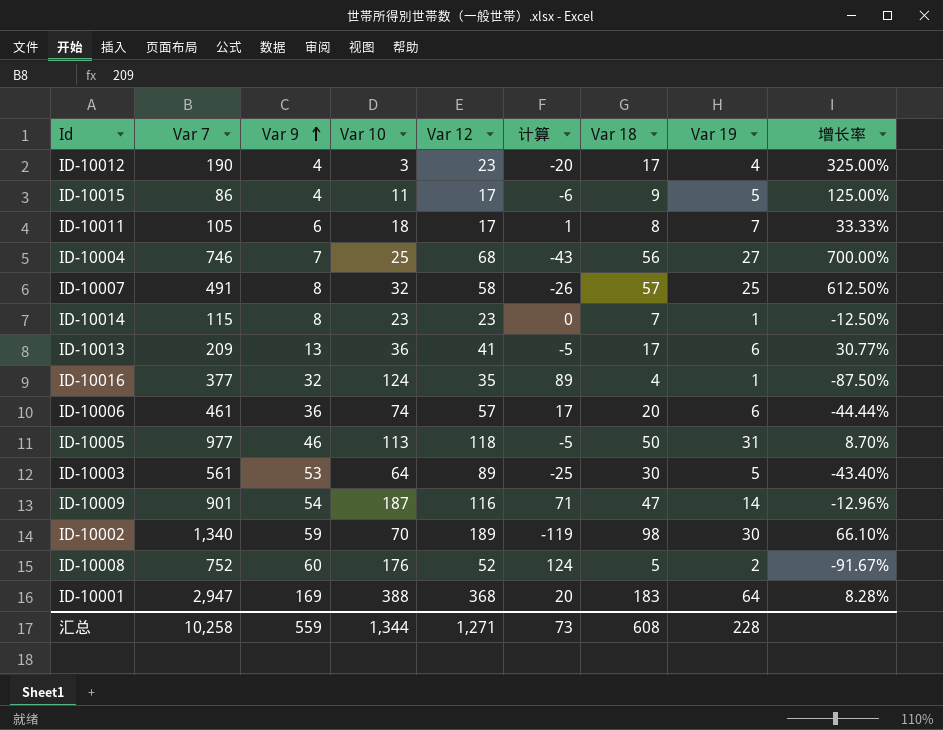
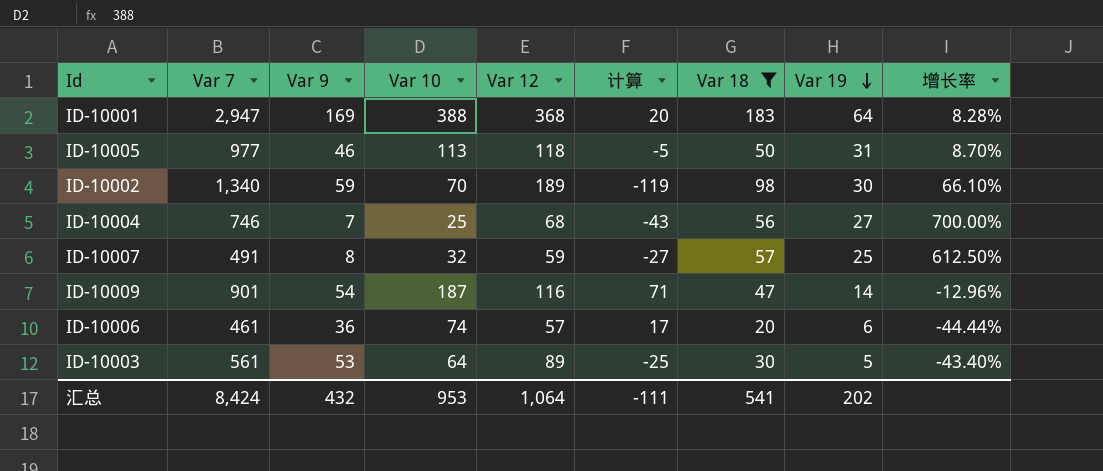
filter: none -> Var 18 >= 20
row order: Var 9 ascending -> Var 19 descending
ID-10007 | Var 12: 58 -> 59
ID-10007 | 计算: -26 -> -27
汇总 | Var 7: 10,258 -> 8,424
汇总 | Var 9: 559 -> 432
汇总 | Var 10: 1,344 -> 953
汇总 | Var 12: 1,271 -> 1,064
汇总 | 计算: 73 -> -111
汇总 | Var 18: 608 -> 541
汇总 | Var 19: 228 -> 202

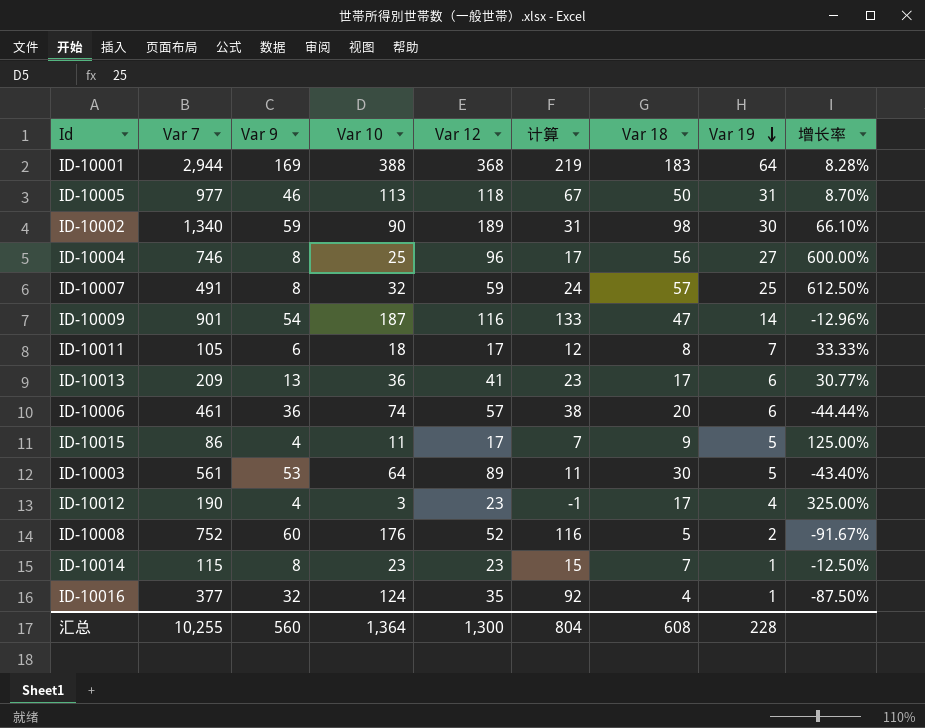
filter: Var 18 >= 20 -> none
column 计算 | formula: [Var 10] - [Var 12] -> [Var 10] - [Var 9]
ID-10001 | Var 7: 2,947 -> 2,944
ID-10002 | Var 10: 70 -> 90
ID-10004 | Var 9: 7 -> 8
ID-10004 | Var 12: 68 -> 96
ID-10004 | 增长率: 700.00% -> 600.00%
汇总 | Var 7: 8,424 -> 10,255
汇总 | Var 9: 432 -> 560
汇总 | Var 10: 953 -> 1,364
汇总 | Var 12: 1,064 -> 1,300
汇总 | 计算: -111 -> 804
汇总 | Var 18: 541 -> 608
汇总 | Var 19: 202 -> 228

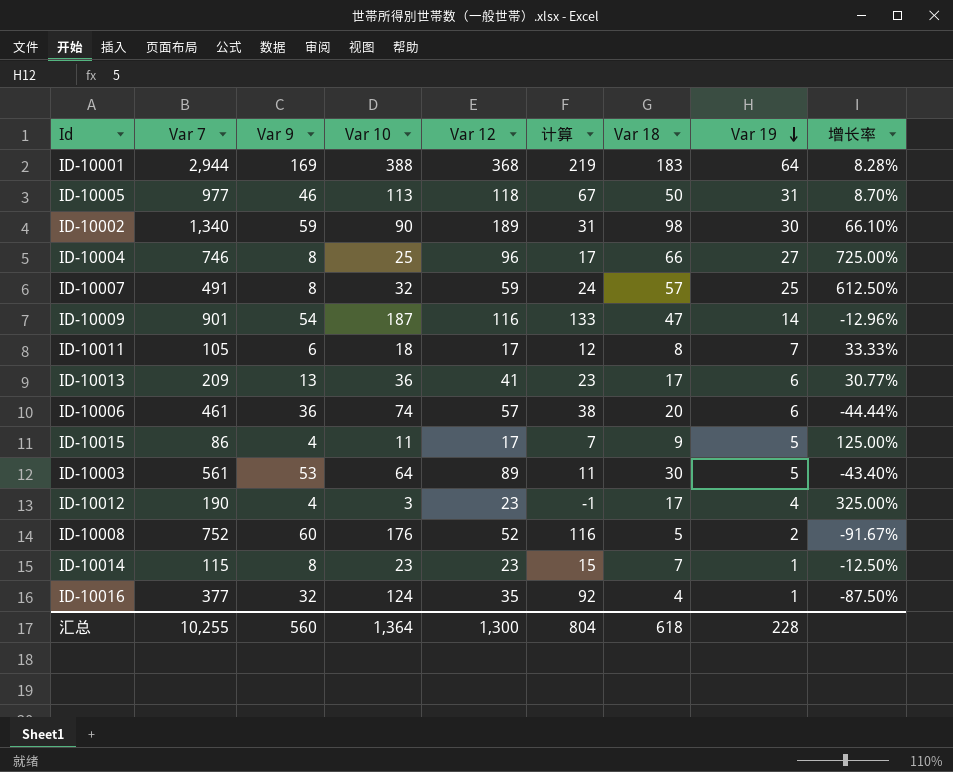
ID-10004 | Var 18: 56 -> 66
ID-10004 | 增长率: 600.00% -> 725.00%
汇总 | Var 18: 608 -> 618

